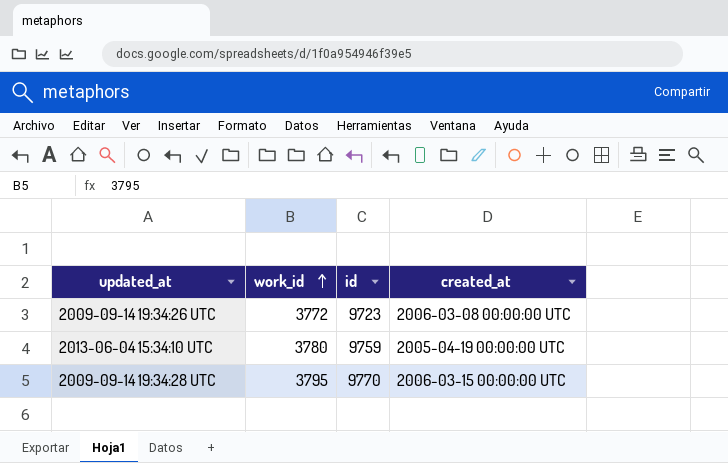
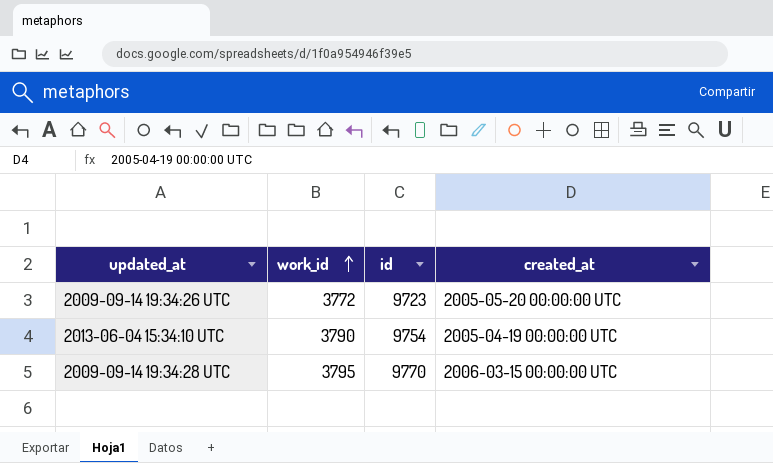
2009-09-14 19:34:26 UTC | created_at: 2006-03-08 00:00:00 UTC -> 2005-05-20 00:00:00 UTC
2013-06-04 15:34:10 UTC | work_id: 3780 -> 3790
2013-06-04 15:34:10 UTC | id: 9759 -> 9754

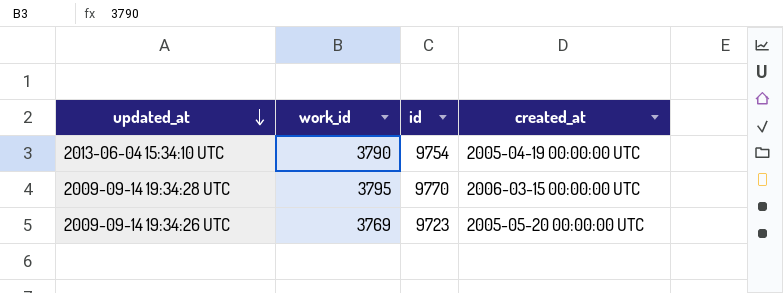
row order: work_id ascending -> updated_at descending
2009-09-14 19:34:26 UTC | work_id: 3772 -> 3769

